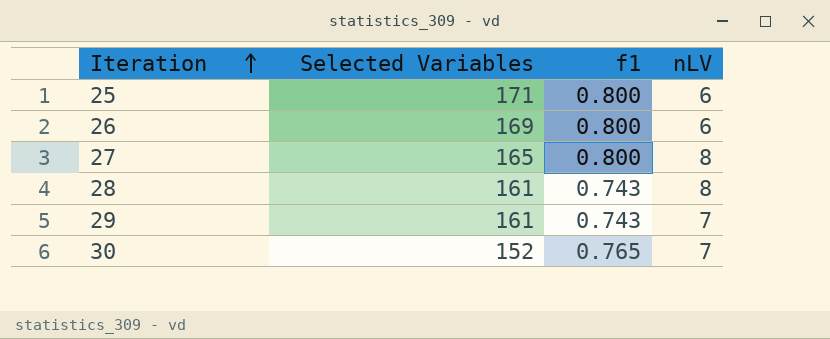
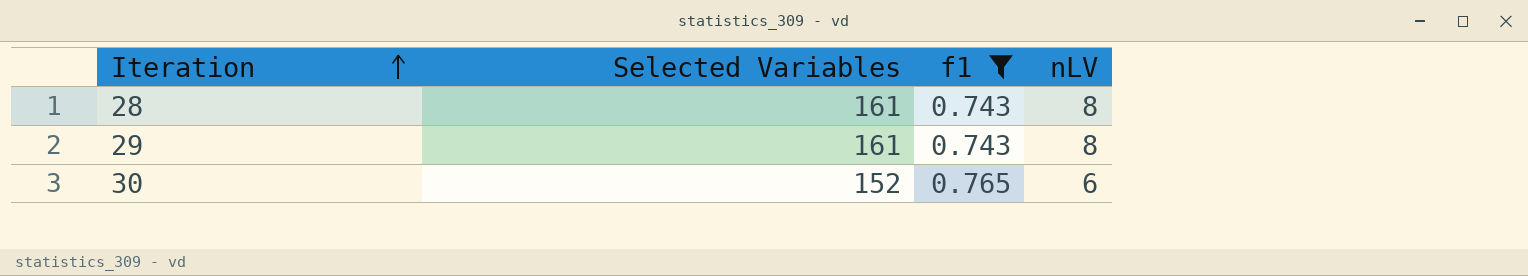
filter: none -> f1 != 0.800
29 | nLV: 7 -> 8
30 | nLV: 7 -> 6

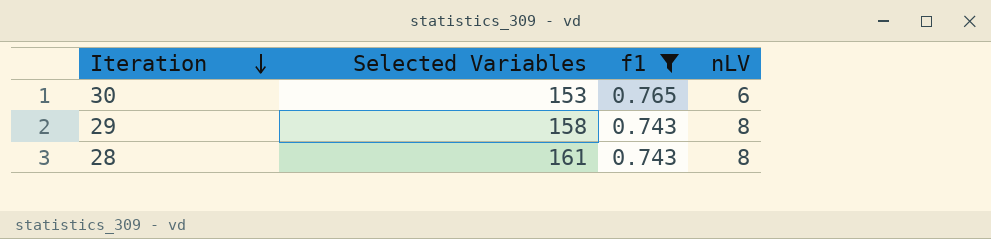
row order: Iteration ascending -> Iteration descending
30 | Selected Variables: 152 -> 153
29 | Selected Variables: 161 -> 158

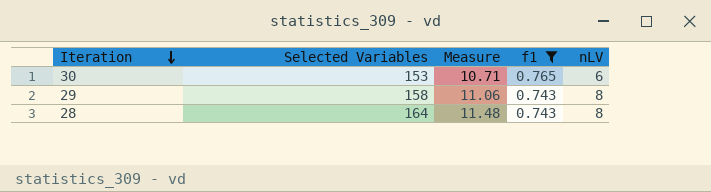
column Measure | formula: none -> [Selected Variables] * 0.07
28 | Selected Variables: 161 -> 164

